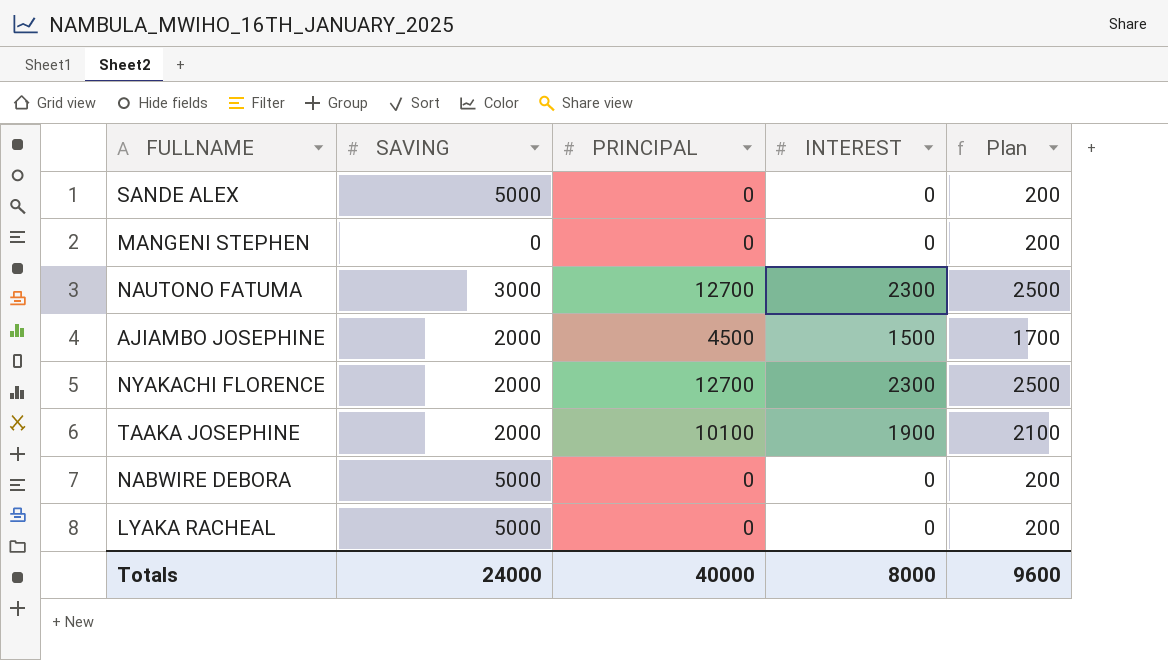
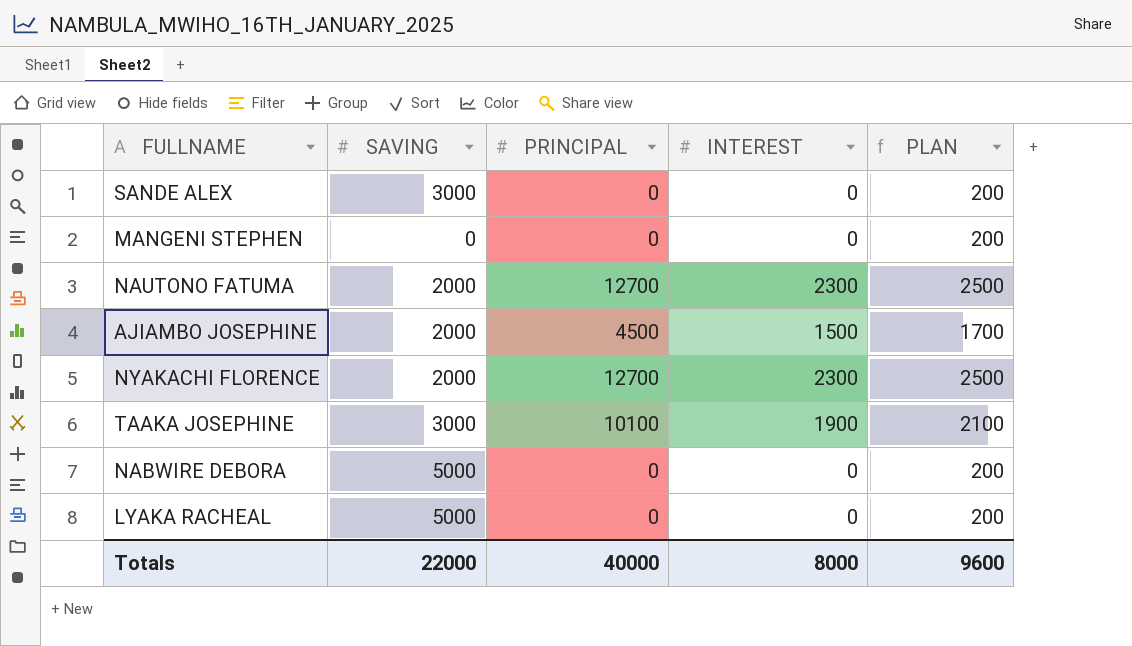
column name: Plan -> PLAN
SANDE ALEX | SAVING: 5000 -> 3000
NAUTONO FATUMA | SAVING: 3000 -> 2000
TAAKA JOSEPHINE | SAVING: 2000 -> 3000
Totals | SAVING: 24000 -> 22000

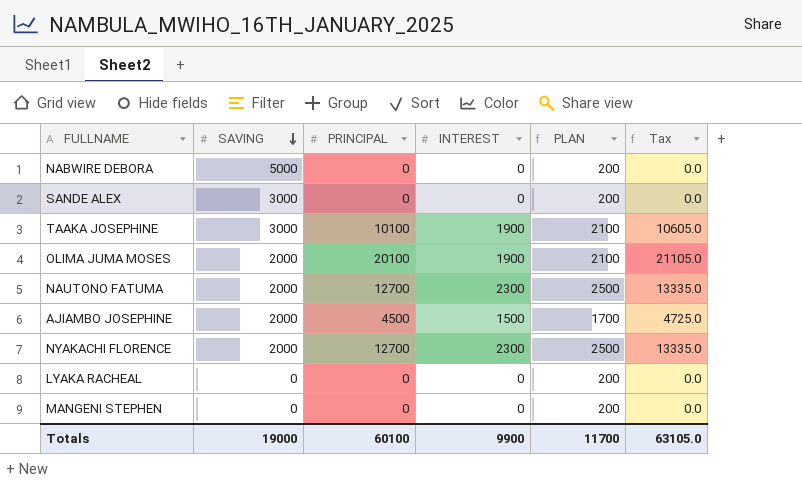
row order: none -> SAVING descending
column Tax | formula: none -> [PRINCIPAL] * 1.05
row OLIMA JUMA MOSES: none -> 2000 | 20100 | 1900 | 2100 | 21105.0
LYAKA RACHEAL | SAVING: 5000 -> 0
Totals | SAVING: 22000 -> 19000
Totals | PRINCIPAL: 40000 -> 60100
Totals | INTEREST: 8000 -> 9900
Totals | PLAN: 9600 -> 11700

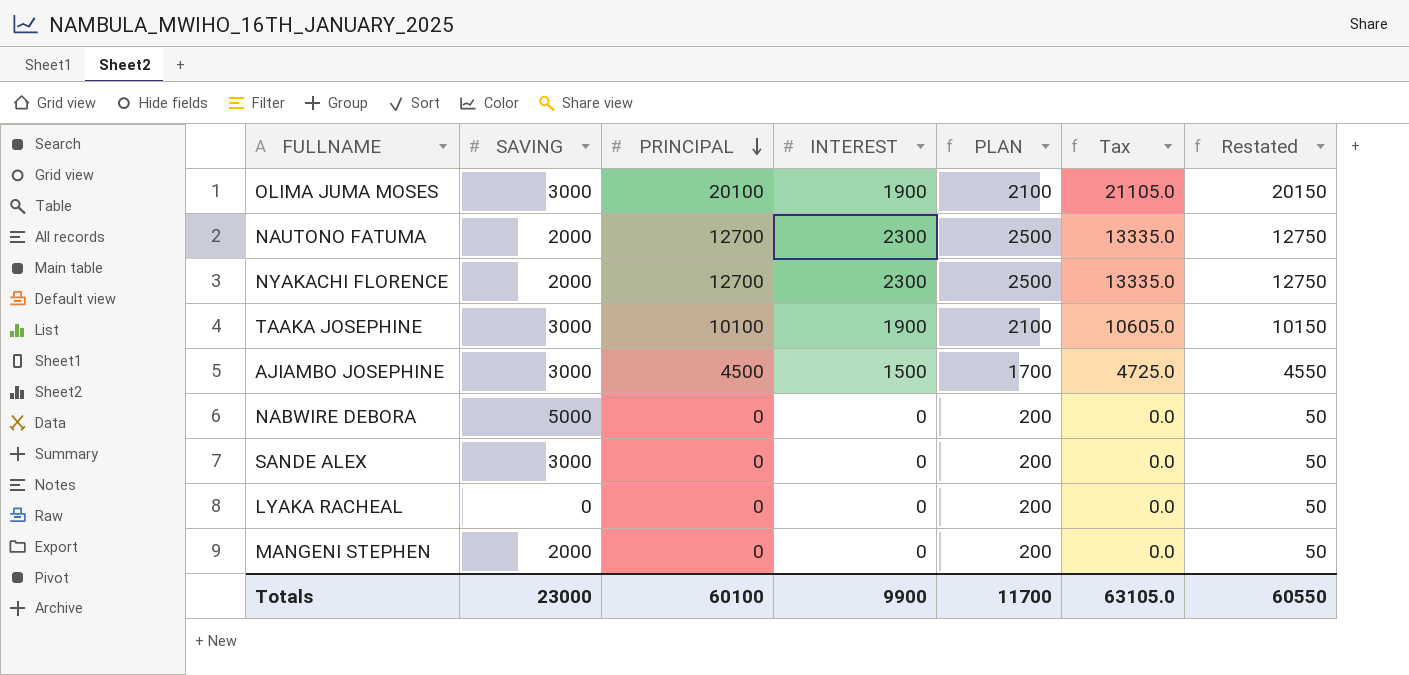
row order: SAVING descending -> PRINCIPAL descending
column Restated | formula: none -> [PRINCIPAL] + 50
OLIMA JUMA MOSES | SAVING: 2000 -> 3000
AJIAMBO JOSEPHINE | SAVING: 2000 -> 3000
MANGENI STEPHEN | SAVING: 0 -> 2000
Totals | SAVING: 19000 -> 23000

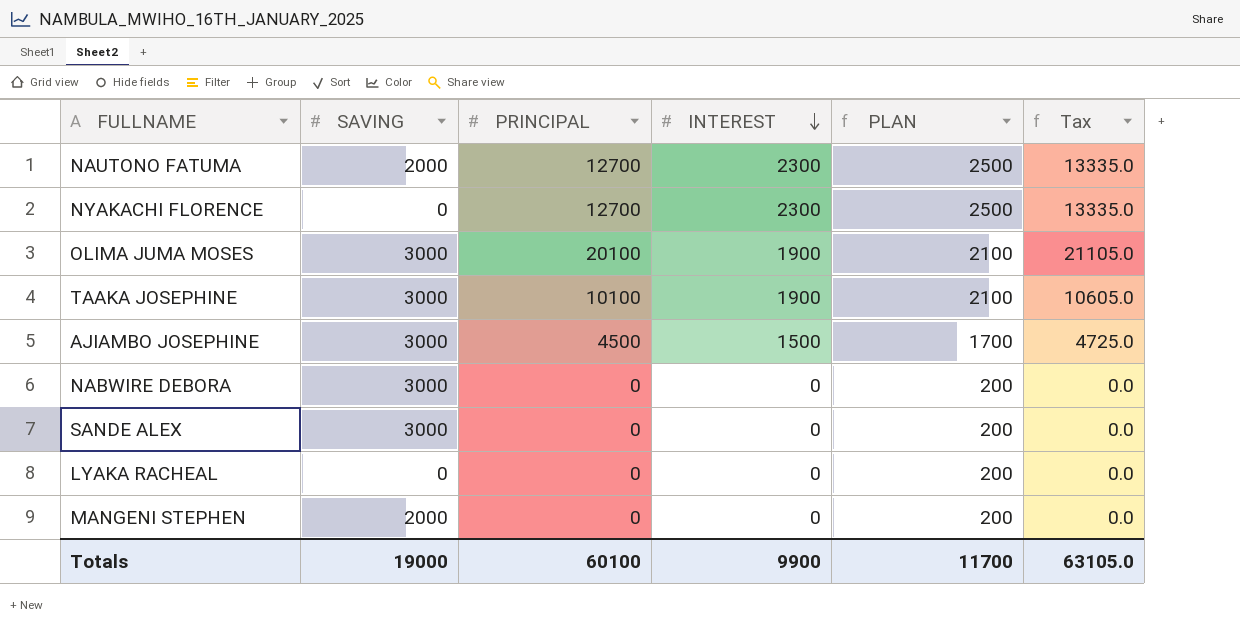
row order: PRINCIPAL descending -> INTEREST descending
column Restated | formula: [PRINCIPAL] + 50 -> none
NYAKACHI FLORENCE | SAVING: 2000 -> 0
NABWIRE DEBORA | SAVING: 5000 -> 3000
Totals | SAVING: 23000 -> 19000

